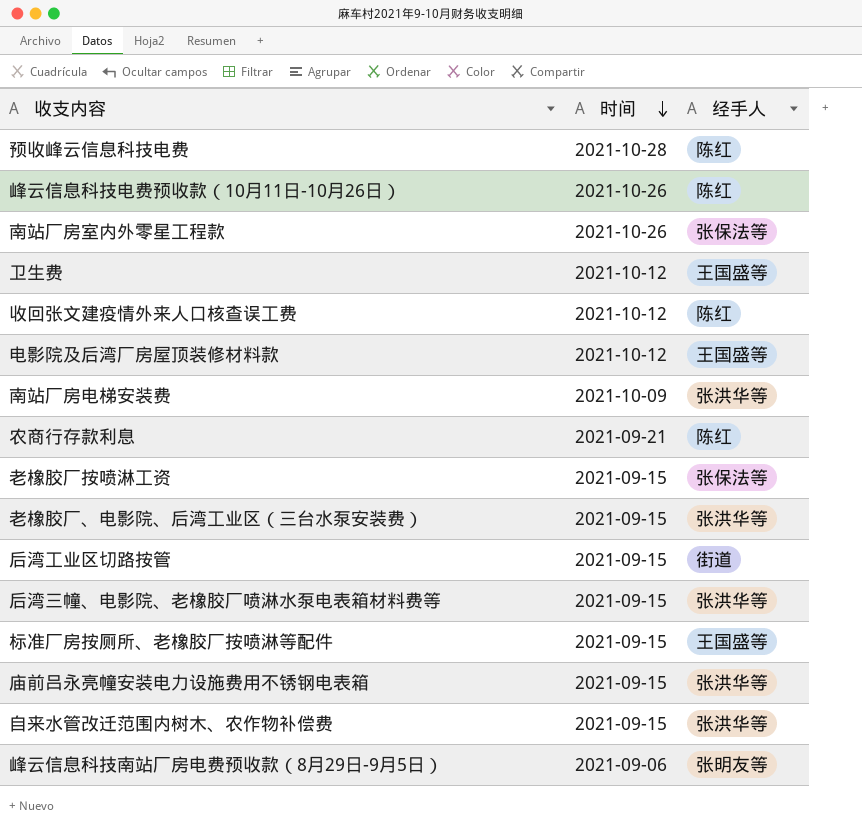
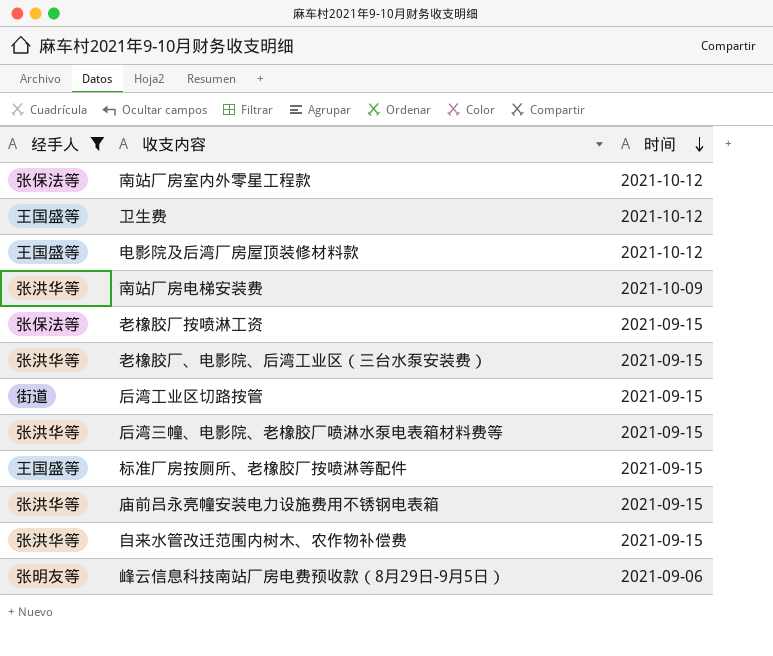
filter: none -> 经手人 != 陈红
column 经手人 | position: 3 -> 1
南站厂房室内外零星工程款 | 时间: 2021-10-26 -> 2021-10-12

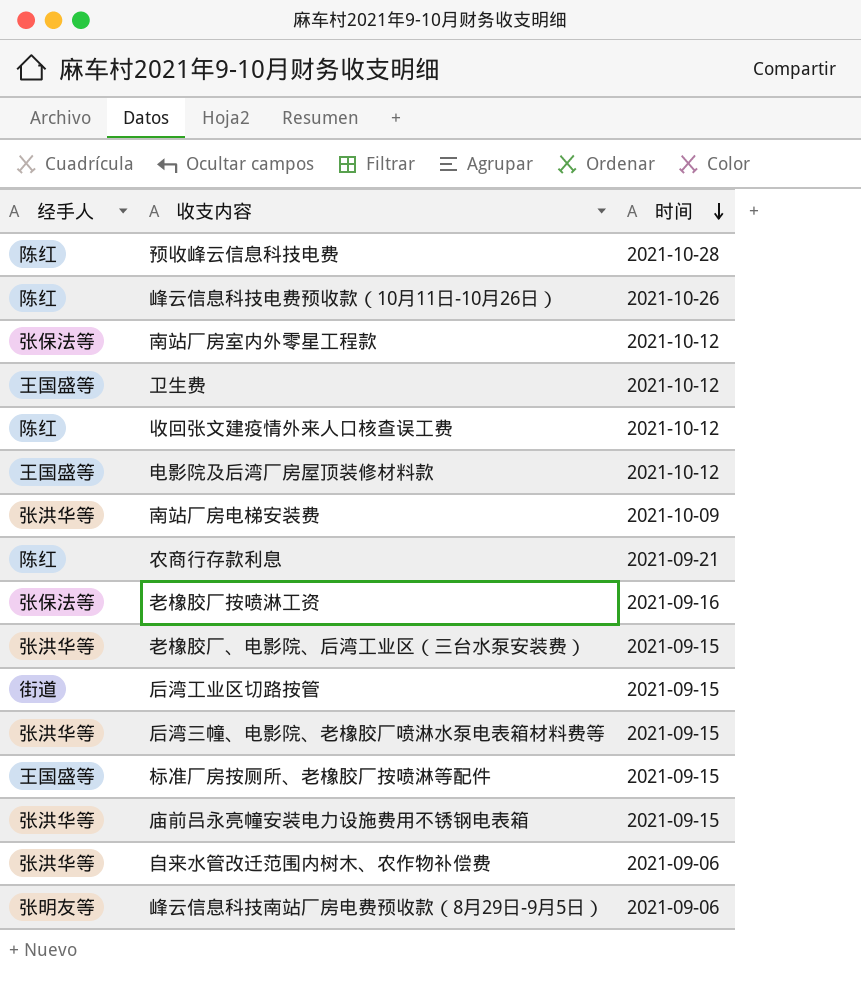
filter: 经手人 != 陈红 -> none
老橡胶厂按喷淋工资 | 时间: 2021-09-15 -> 2021-09-16
自来水管改迁范围内树木、农作物补偿费 | 时间: 2021-09-15 -> 2021-09-06

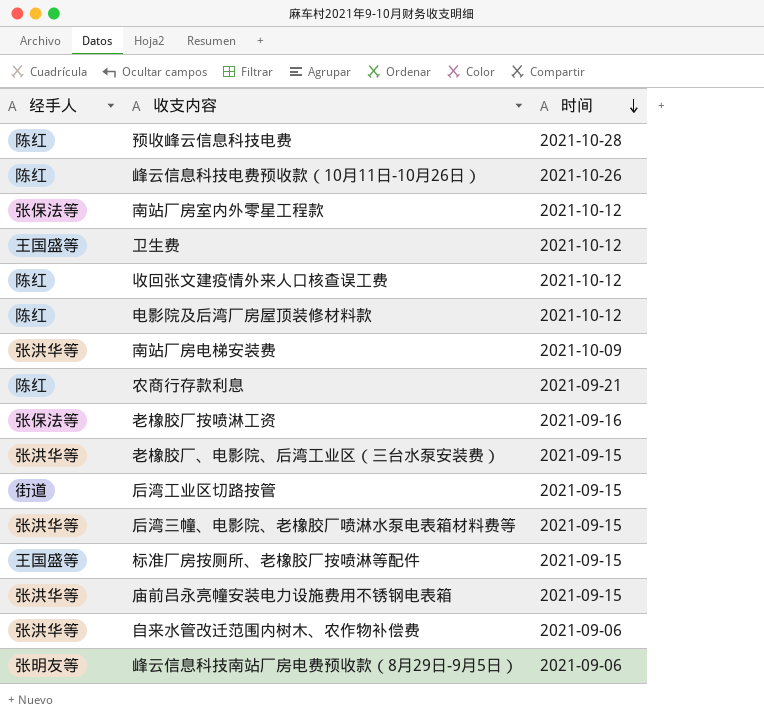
电影院及后湾厂房屋顶装修材料款 | 经手人: 王国盛等 -> 陈红

